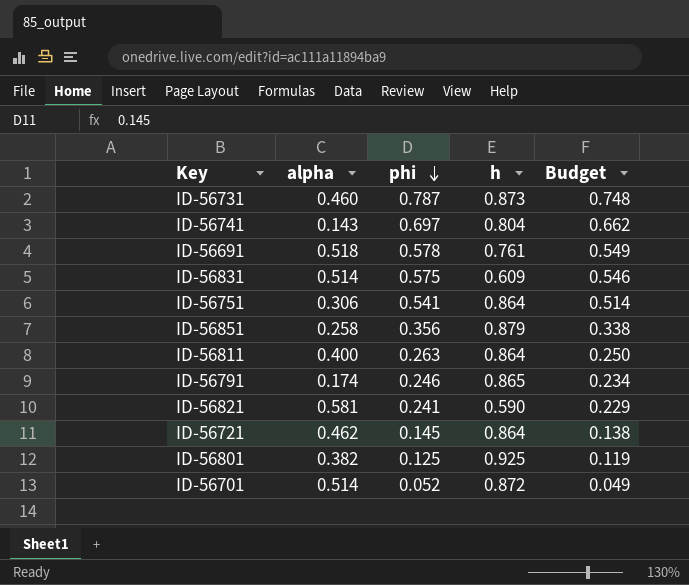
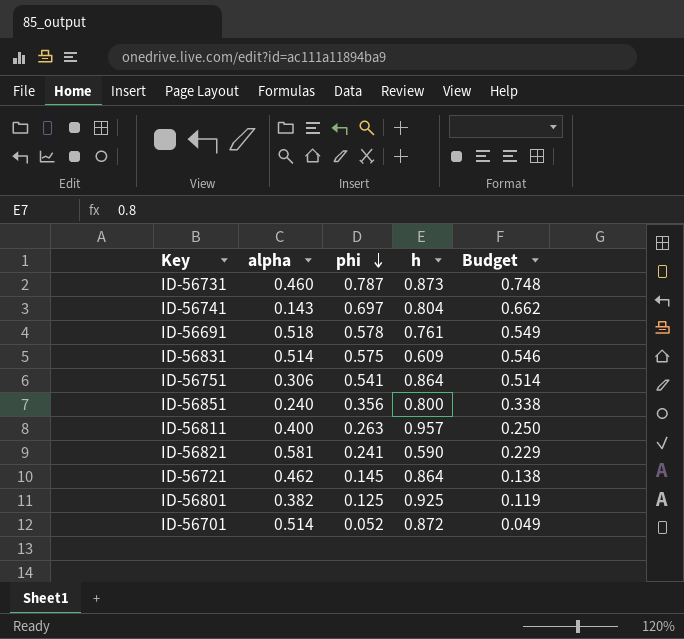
row ID-56791: 0.174 | 0.246 | 0.865 | 0.234 -> none
ID-56851 | alpha: 0.258 -> 0.240
ID-56851 | h: 0.879 -> 0.800
ID-56811 | h: 0.864 -> 0.957

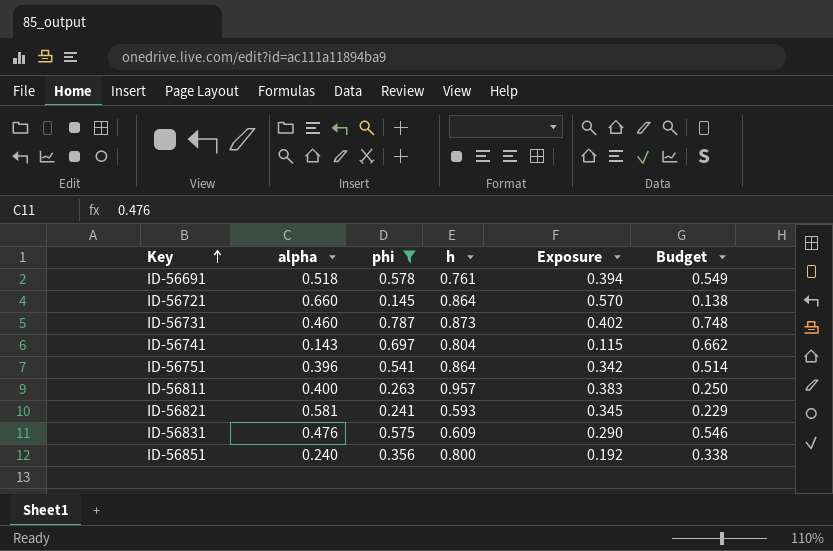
filter: none -> phi >= 0.145
row order: phi descending -> Key ascending
column Exposure | formula: none -> [alpha] * [h]
ID-56721 | alpha: 0.462 -> 0.660
ID-56751 | alpha: 0.306 -> 0.396
ID-56821 | h: 0.590 -> 0.593
ID-56831 | alpha: 0.514 -> 0.476

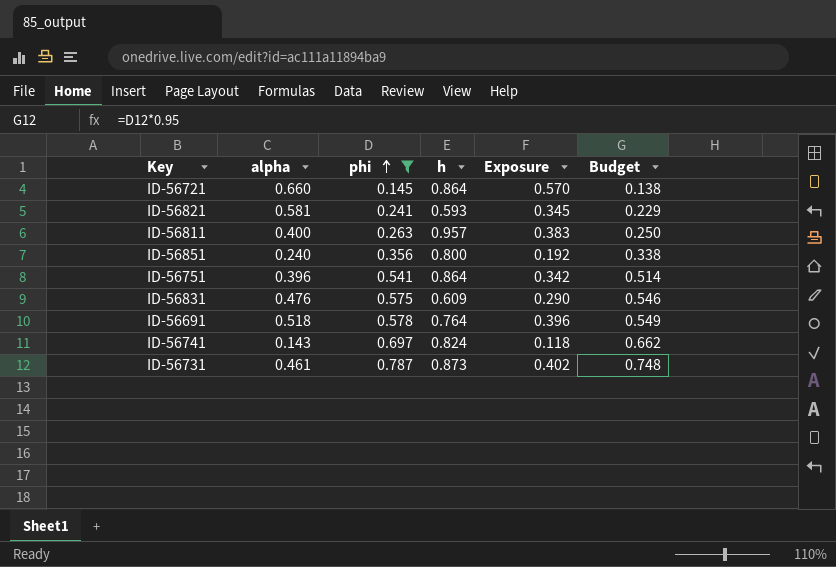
row order: Key ascending -> phi ascending
ID-56691 | h: 0.761 -> 0.764
ID-56691 | Exposure: 0.394 -> 0.396
ID-56741 | h: 0.804 -> 0.824
ID-56741 | Exposure: 0.115 -> 0.118
ID-56731 | alpha: 0.460 -> 0.461

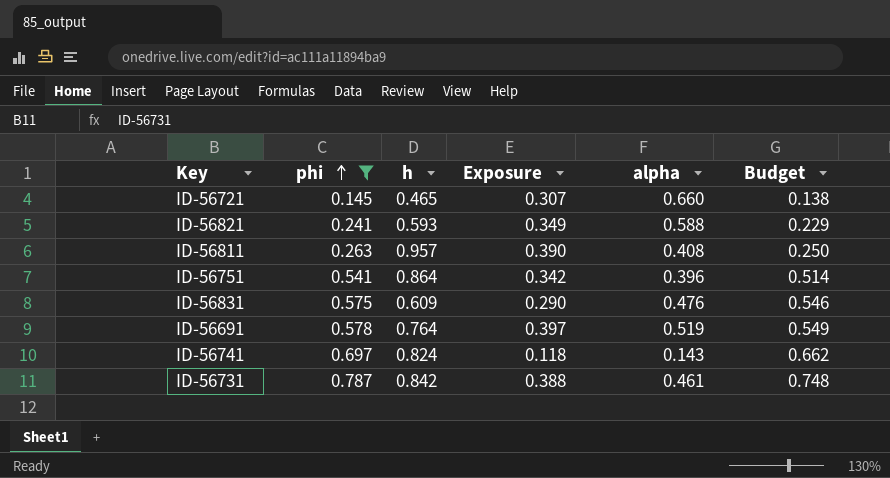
column alpha | position: 2 -> 5
row ID-56851: 0.240 | 0.356 | 0.800 | 0.192 | 0.338 -> none
ID-56721 | h: 0.864 -> 0.465
ID-56721 | Exposure: 0.570 -> 0.307
ID-56821 | Exposure: 0.345 -> 0.349
ID-56821 | alpha: 0.581 -> 0.588
ID-56811 | Exposure: 0.383 -> 0.390
ID-56811 | alpha: 0.400 -> 0.408
ID-56691 | Exposure: 0.396 -> 0.397
ID-56691 | alpha: 0.518 -> 0.519
ID-56731 | h: 0.873 -> 0.842
ID-56731 | Exposure: 0.402 -> 0.388

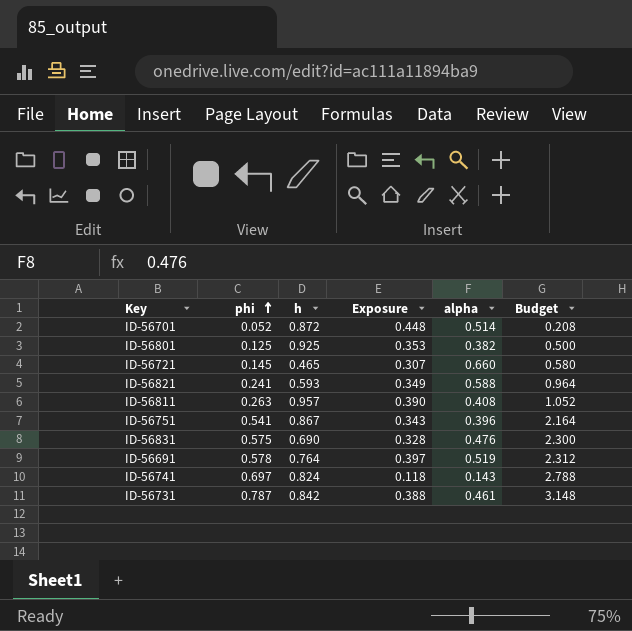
filter: phi >= 0.145 -> none
column Budget | formula: [phi] * 0.95 -> [phi] * 4
ID-56751 | h: 0.864 -> 0.867
ID-56751 | Exposure: 0.342 -> 0.343
ID-56831 | h: 0.609 -> 0.690
ID-56831 | Exposure: 0.290 -> 0.328

